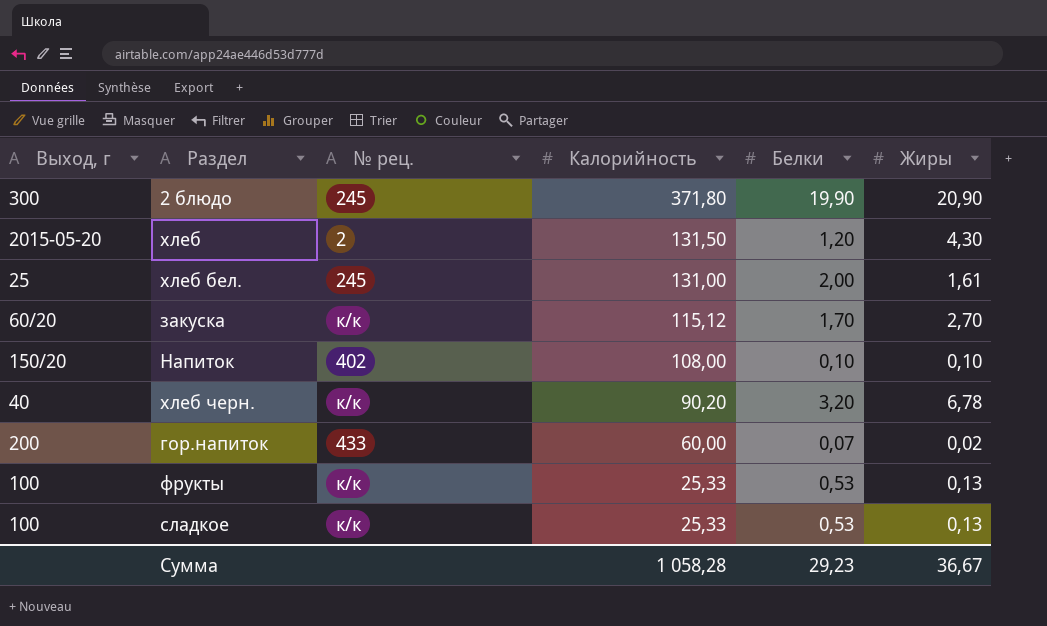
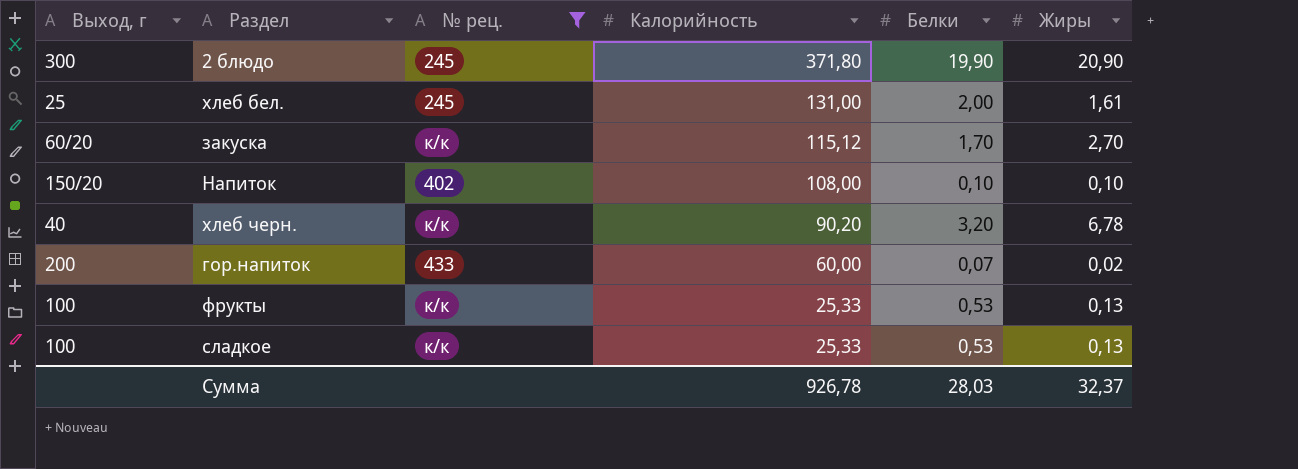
filter: none -> № рец. != 2
Сумма | Калорийность: 1 058,28 -> 926,78
Сумма | Белки: 29,23 -> 28,03
Сумма | Жиры: 36,67 -> 32,37

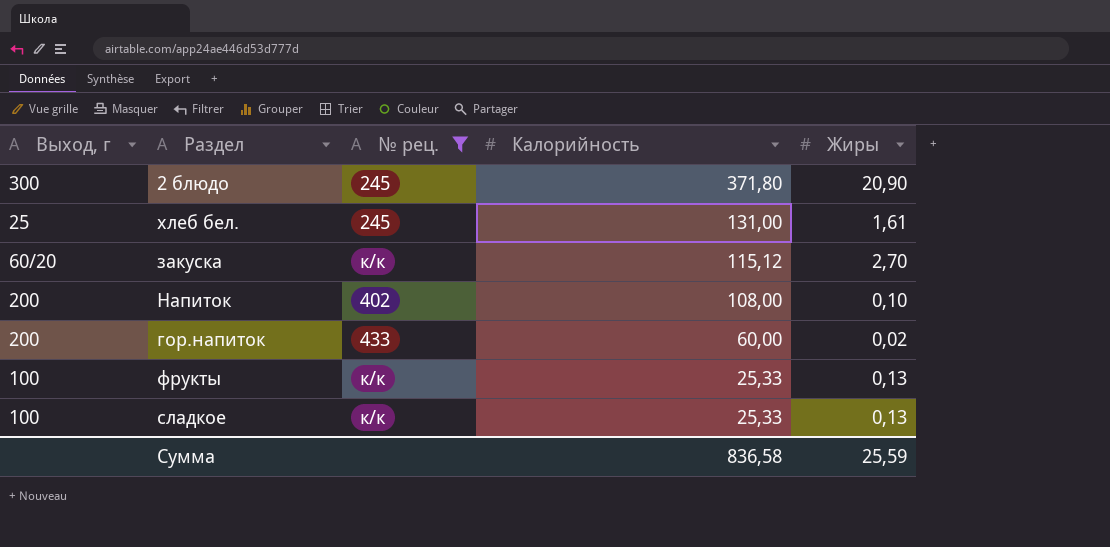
column Белки | position: 5 -> none
row хлеб черн.: 40 | к/к | 90,20 | 3,20 | 6,78 -> none
Напиток | Выход, г: 150/20 -> 200
Сумма | Калорийность: 926,78 -> 836,58
Сумма | Жиры: 32,37 -> 25,59

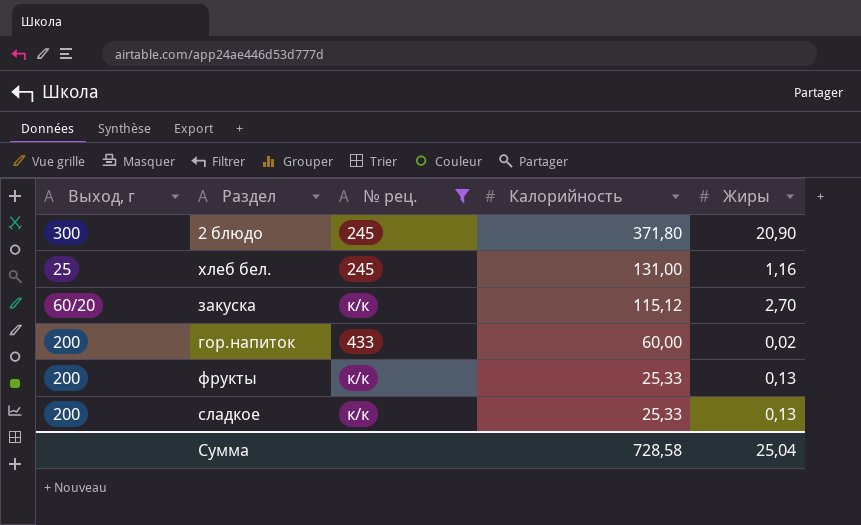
row Напиток: 200 | 402 | 108,00 | 0,10 -> none
хлеб бел. | Жиры: 1,61 -> 1,16
фрукты | Выход, г: 100 -> 200
сладкое | Выход, г: 100 -> 200
Сумма | Калорийность: 836,58 -> 728,58
Сумма | Жиры: 25,59 -> 25,04

